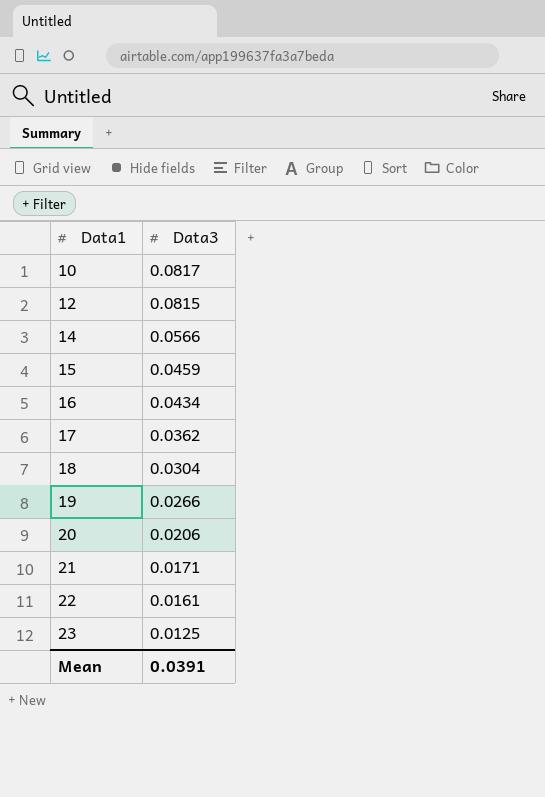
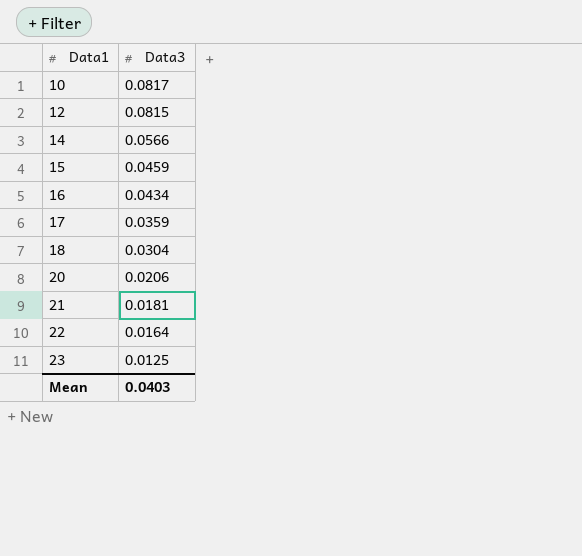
row 19: 0.0266 -> none
17 | Data3: 0.0362 -> 0.0359
21 | Data3: 0.0171 -> 0.0181
22 | Data3: 0.0161 -> 0.0164
Mean | Data3: 0.0391 -> 0.0403

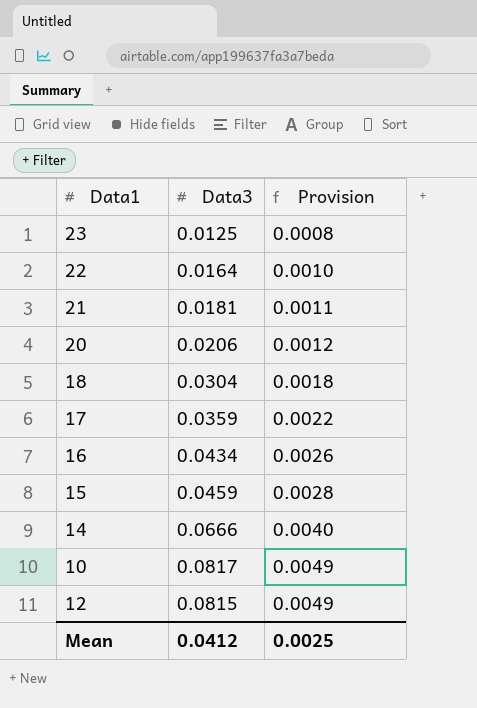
row order: Data1 ascending -> Provision ascending
column Provision | formula: none -> [Data3] * 0.06
14 | Data3: 0.0566 -> 0.0666
Mean | Data3: 0.0403 -> 0.0412

